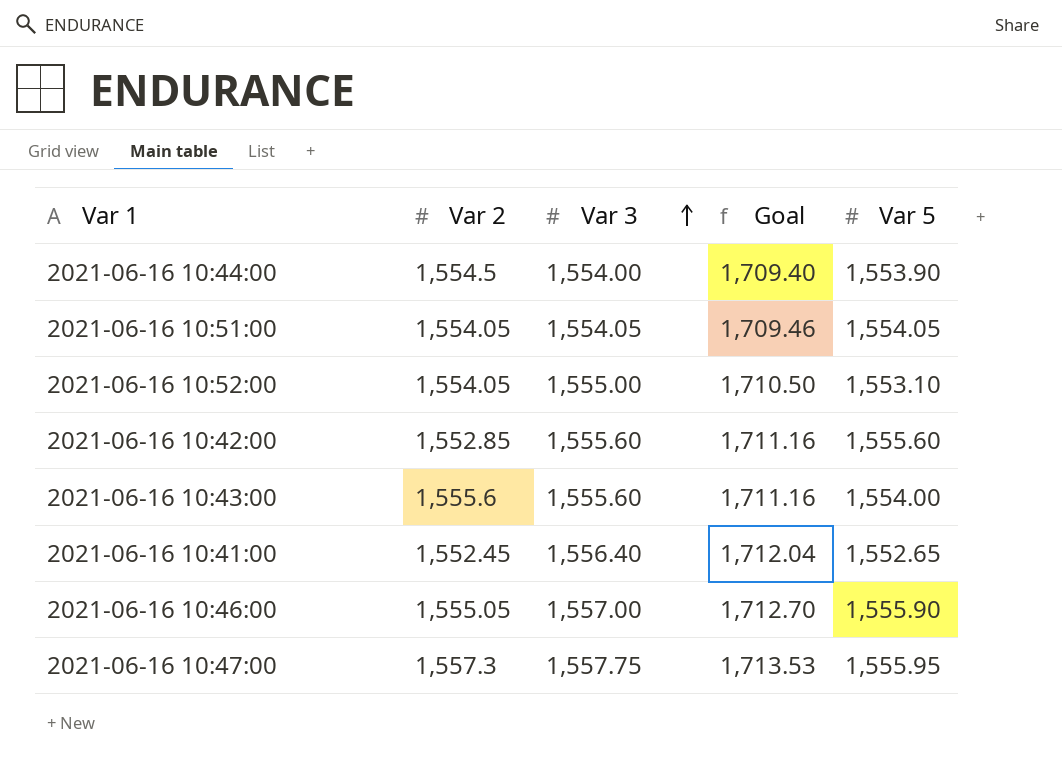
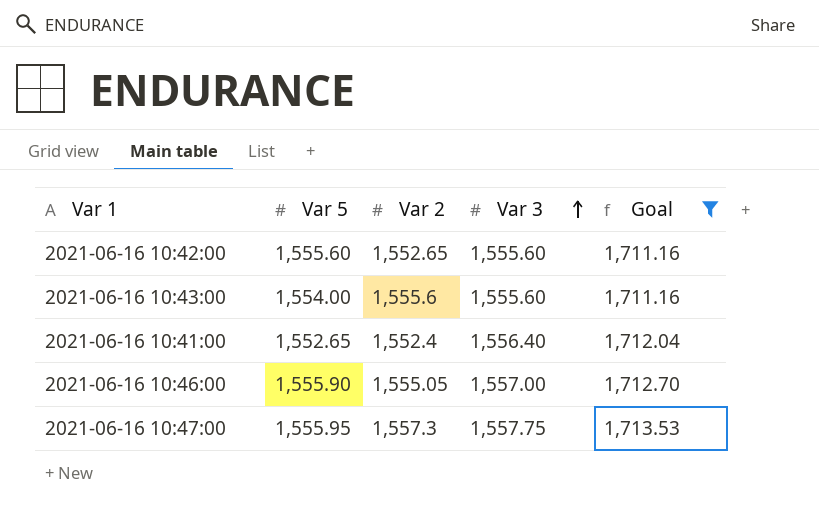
filter: none -> Goal >= 1,711.16
column Var 5 | position: 5 -> 2
2021-06-16 10:42:00 | Var 2: 1,552.85 -> 1,552.65
2021-06-16 10:41:00 | Var 2: 1,552.45 -> 1,552.4

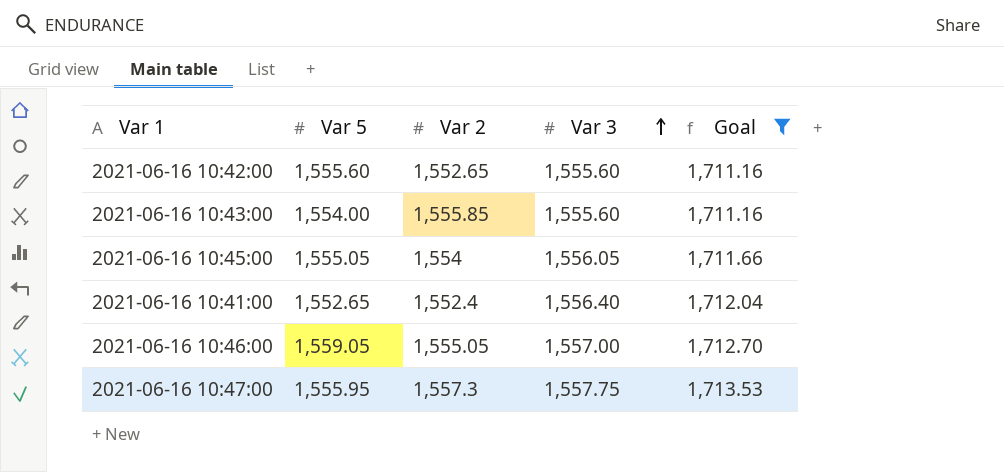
2021-06-16 10:43:00 | Var 2: 1,555.6 -> 1,555.85
row 2021-06-16 10:45:00: none -> 1,555.05 | 1,554 | 1,556.05 | 1,711.66
2021-06-16 10:46:00 | Var 5: 1,555.90 -> 1,559.05

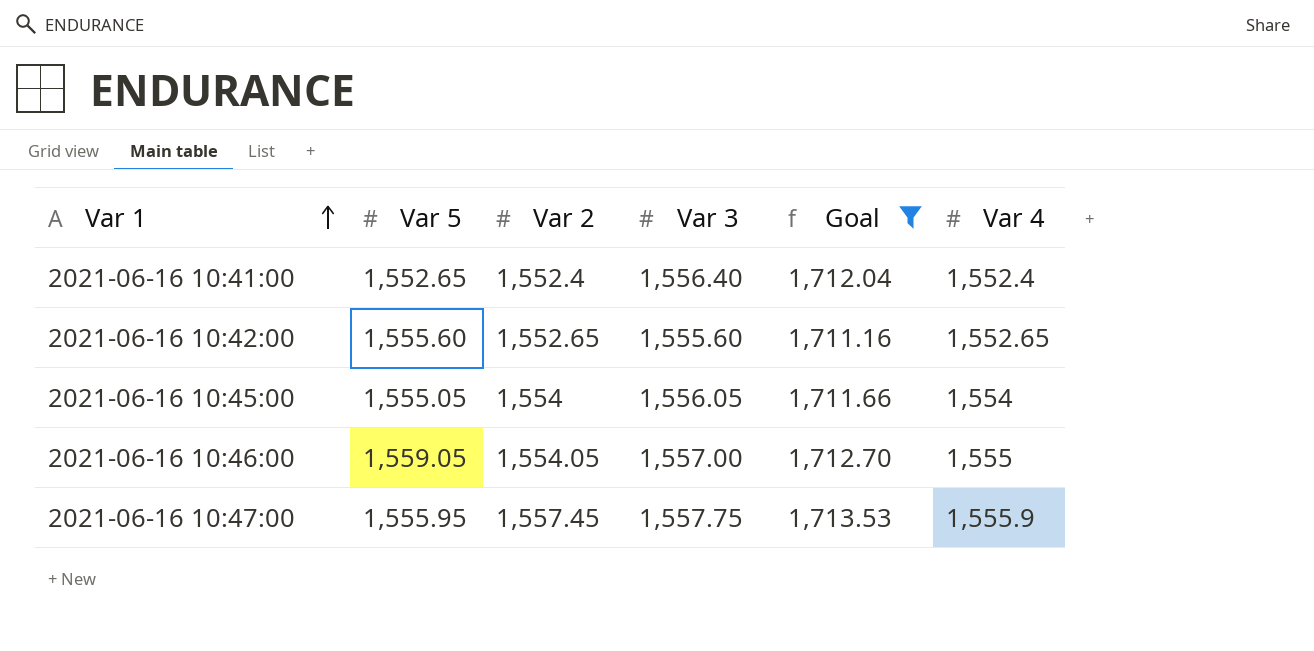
row order: Var 3 ascending -> Var 1 ascending
column Var 4 | position: none -> 6
row 2021-06-16 10:43:00: 1,554.00 | 1,555.85 | 1,555.60 | 1,711.16 -> none
2021-06-16 10:46:00 | Var 2: 1,555.05 -> 1,554.05
2021-06-16 10:47:00 | Var 2: 1,557.3 -> 1,557.45

